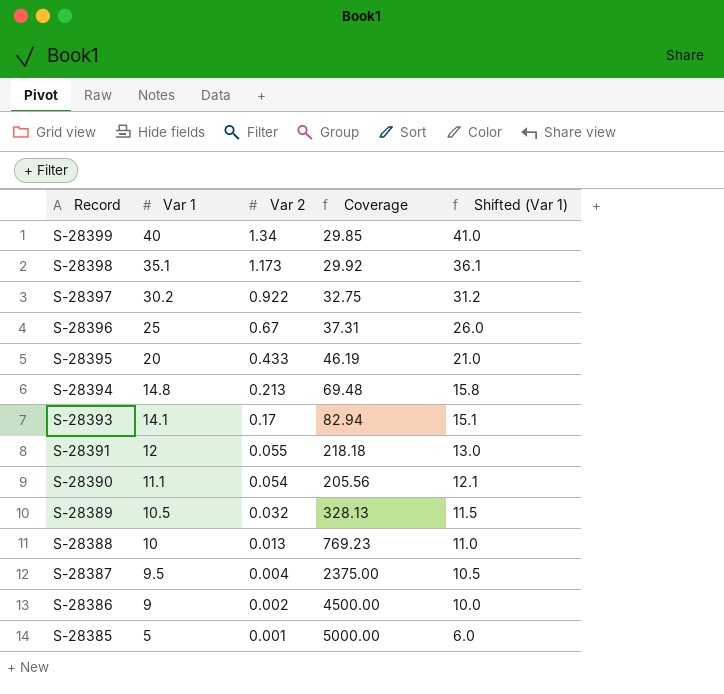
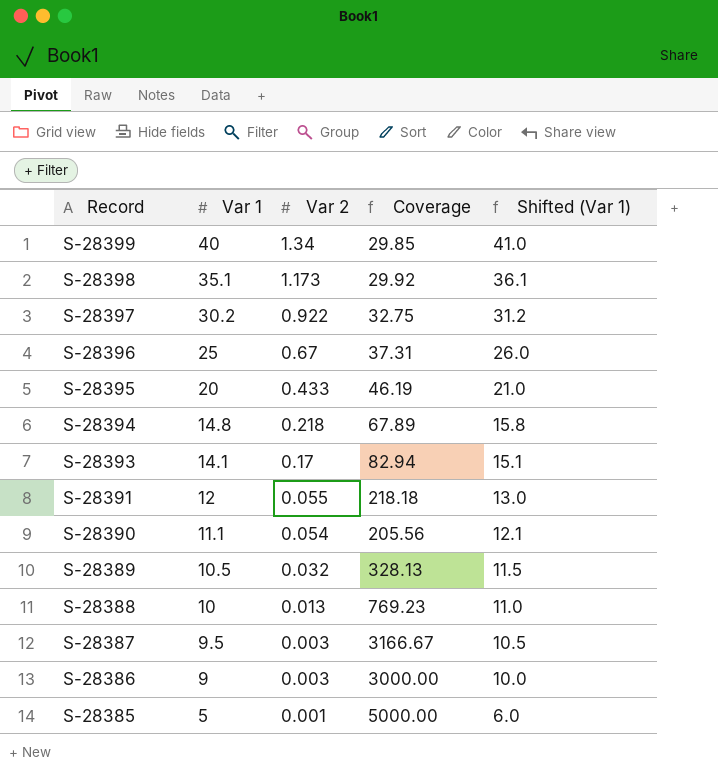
S-28394 | Var 2: 0.213 -> 0.218
S-28394 | Coverage: 69.48 -> 67.89
S-28387 | Var 2: 0.004 -> 0.003
S-28387 | Coverage: 2375.00 -> 3166.67
S-28386 | Var 2: 0.002 -> 0.003
S-28386 | Coverage: 4500.00 -> 3000.00

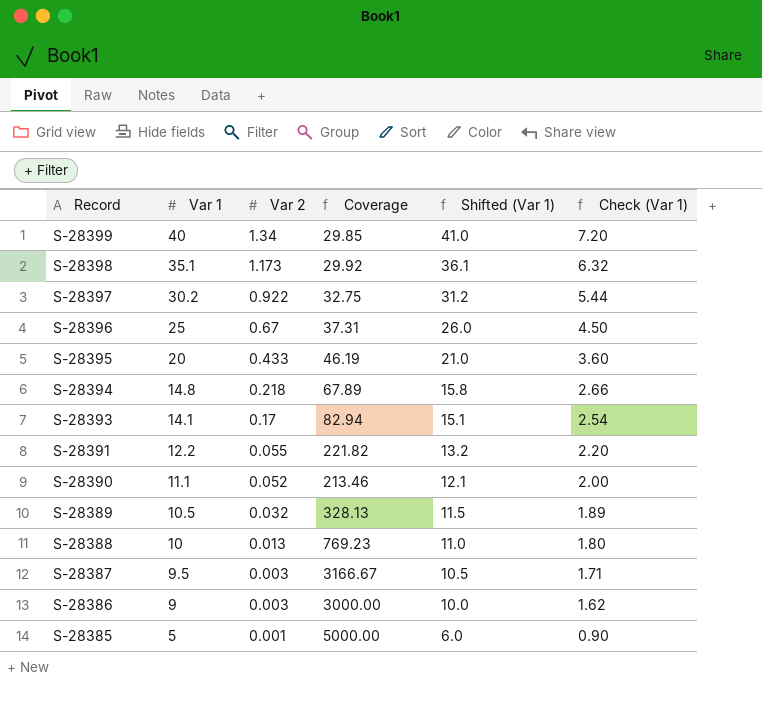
column Check (Var 1) | formula: none -> [Var 1] * 0.18
S-28391 | Var 1: 12 -> 12.2
S-28391 | Coverage: 218.18 -> 221.82
S-28391 | Shifted (Var 1): 13.0 -> 13.2
S-28390 | Var 2: 0.054 -> 0.052
S-28390 | Coverage: 205.56 -> 213.46

